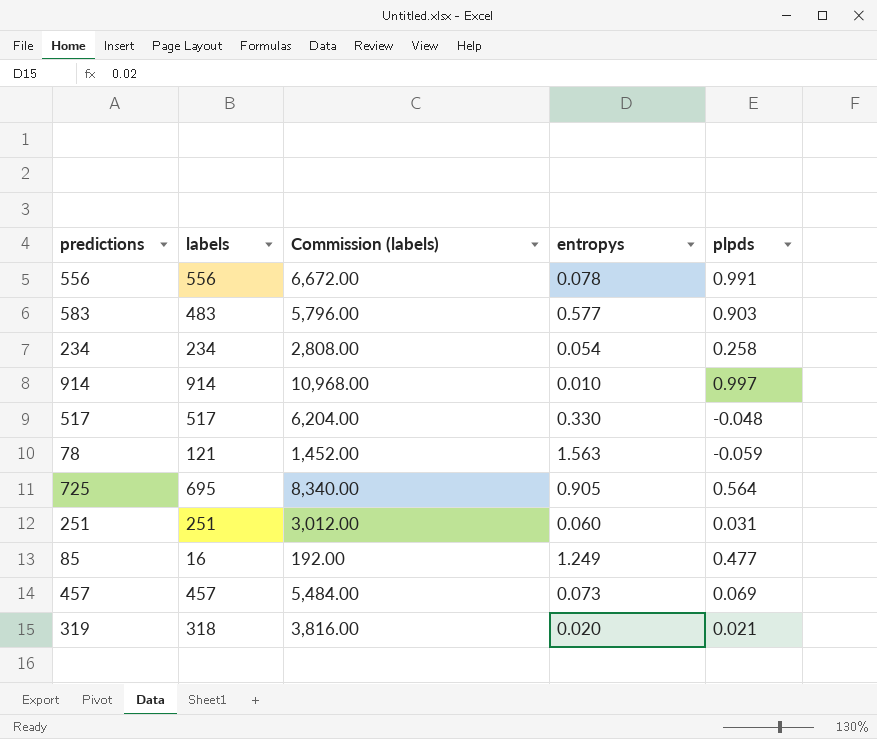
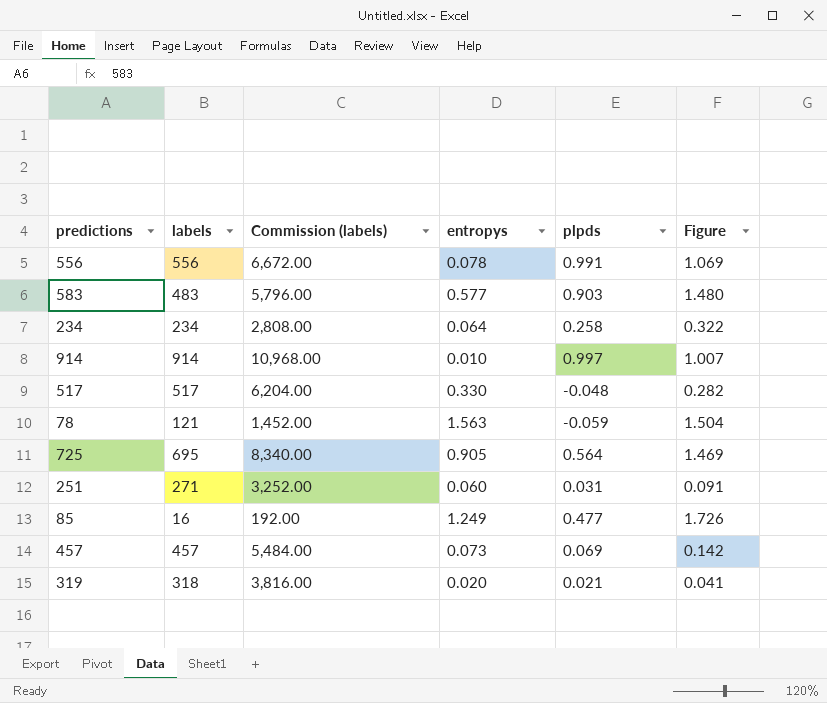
column Figure | formula: none -> [entropys] + [plpds]
234 | entropys: 0.054 -> 0.064
251 | labels: 251 -> 271
251 | Commission (labels): 3,012.00 -> 3,252.00

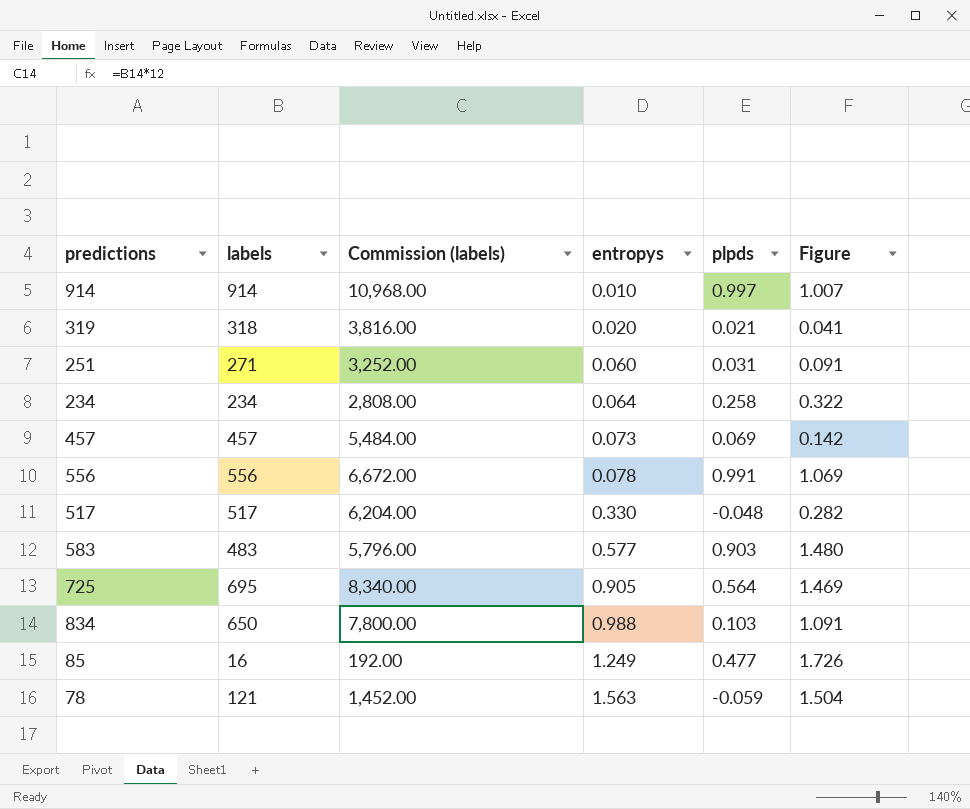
row order: none -> entropys ascending
row 834: none -> 650 | 7,800.00 | 0.988 | 0.103 | 1.091

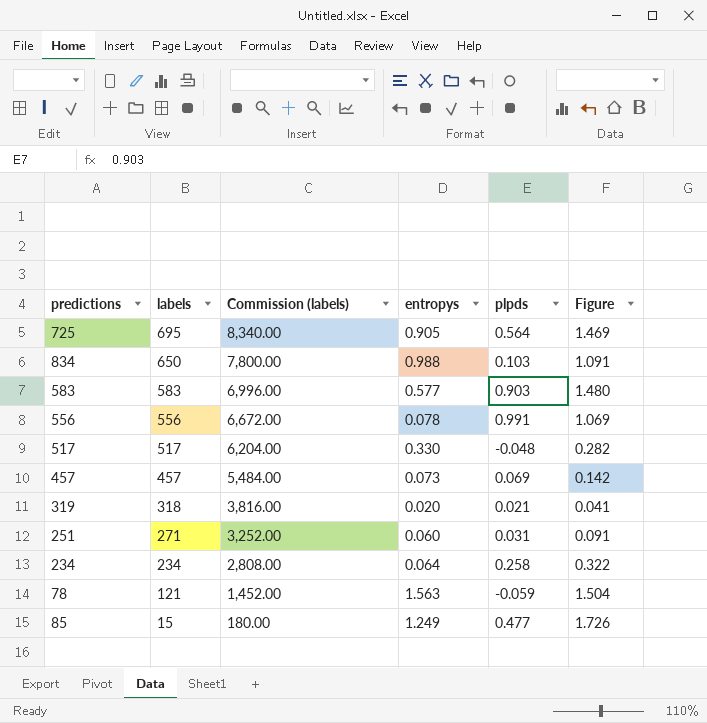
row order: entropys ascending -> labels descending
row 914: 914 | 10,968.00 | 0.010 | 0.997 | 1.007 -> none
583 | labels: 483 -> 583
583 | Commission (labels): 5,796.00 -> 6,996.00
85 | labels: 16 -> 15
85 | Commission (labels): 192.00 -> 180.00

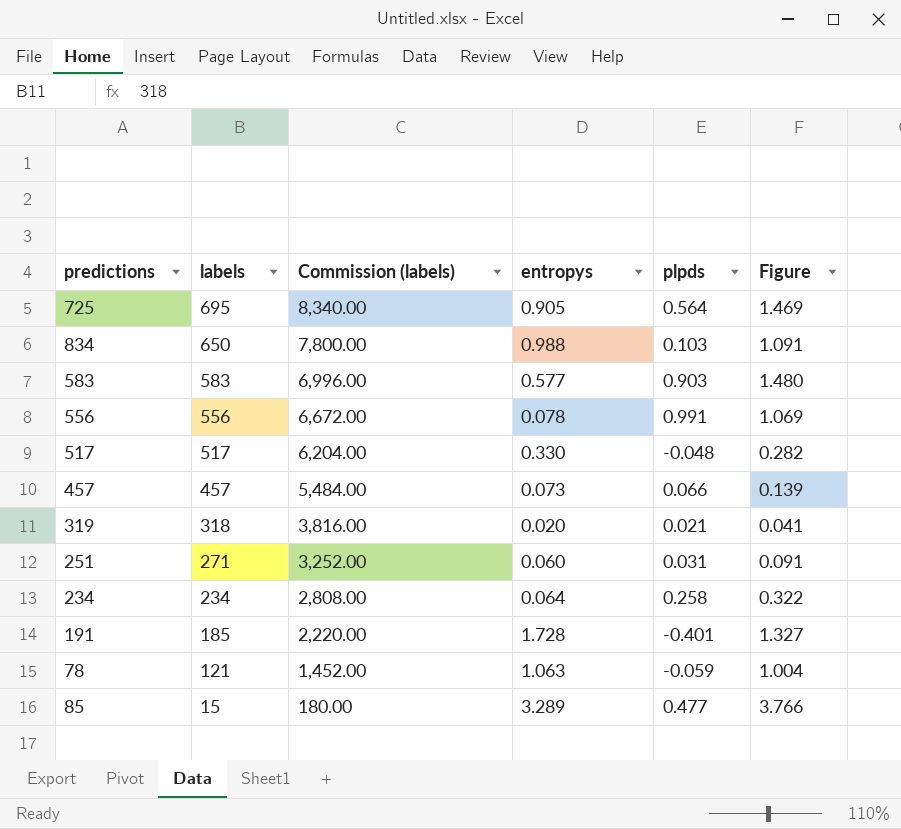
457 | plpds: 0.069 -> 0.066
457 | Figure: 0.142 -> 0.139
row 191: none -> 185 | 2,220.00 | 1.728 | -0.401 | 1.327
78 | entropys: 1.563 -> 1.063
78 | Figure: 1.504 -> 1.004
85 | entropys: 1.249 -> 3.289
85 | Figure: 1.726 -> 3.766

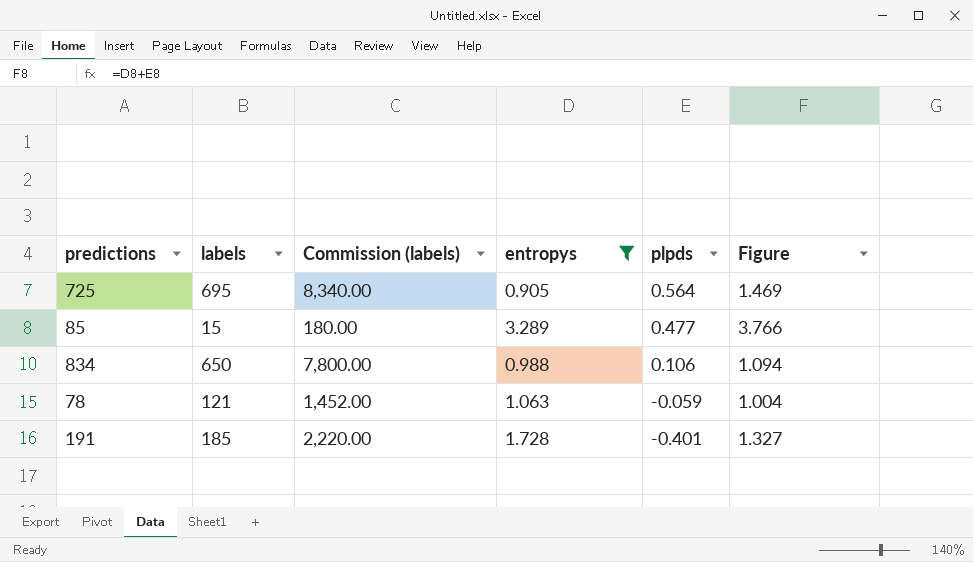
filter: none -> entropys >= 0.905
row order: labels descending -> plpds descending
834 | plpds: 0.103 -> 0.106
834 | Figure: 1.091 -> 1.094

